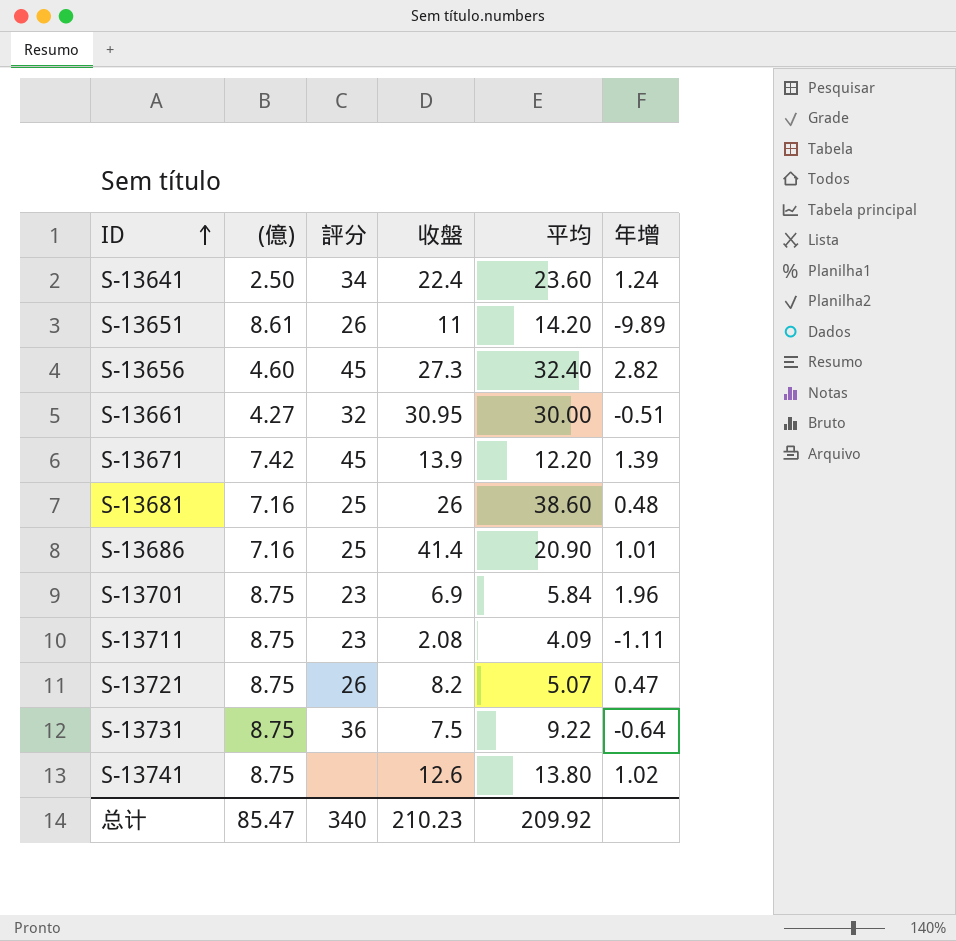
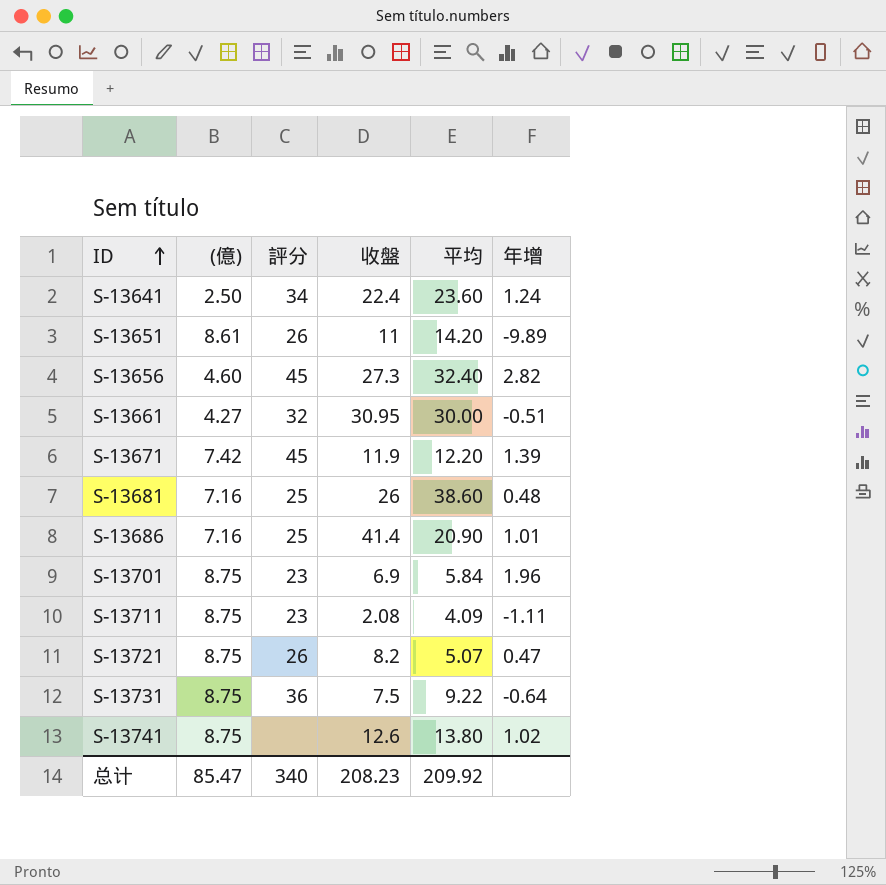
S-13671 | 收盤: 13.9 -> 11.9
总计 | 收盤: 210.23 -> 208.23

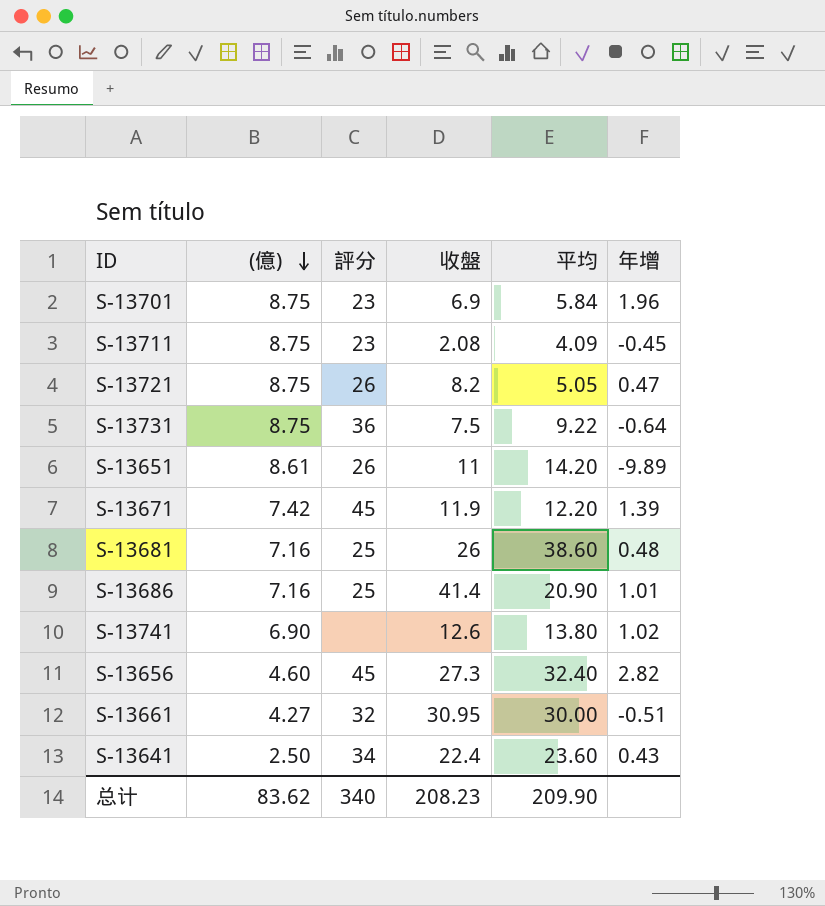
row order: ID ascending -> (億) descending
S-13711 | 年增: -1.11 -> -0.45
S-13721 | 平均: 5.07 -> 5.05
S-13741 | (億): 8.75 -> 6.90
S-13641 | 年增: 1.24 -> 0.43
总计 | (億): 85.47 -> 83.62
总计 | 平均: 209.92 -> 209.90

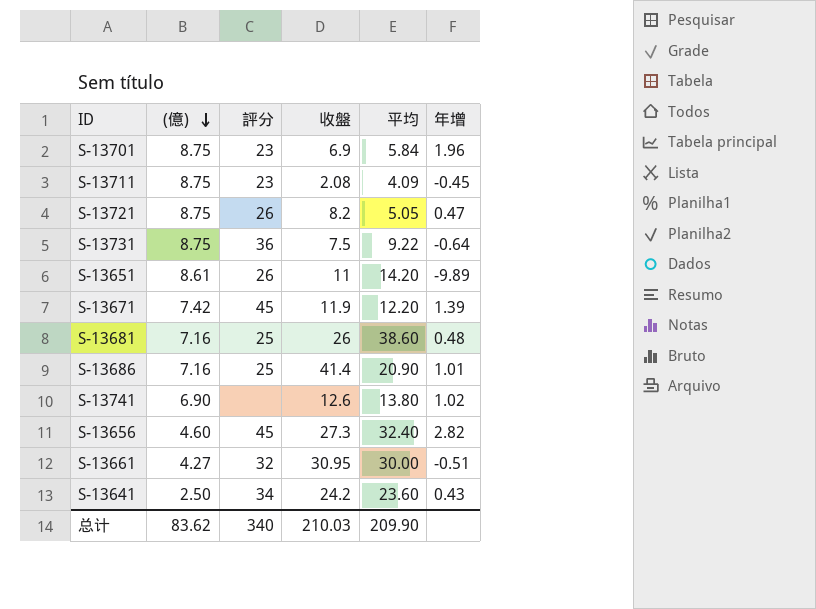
S-13641 | 收盤: 22.4 -> 24.2
总计 | 收盤: 208.23 -> 210.03

